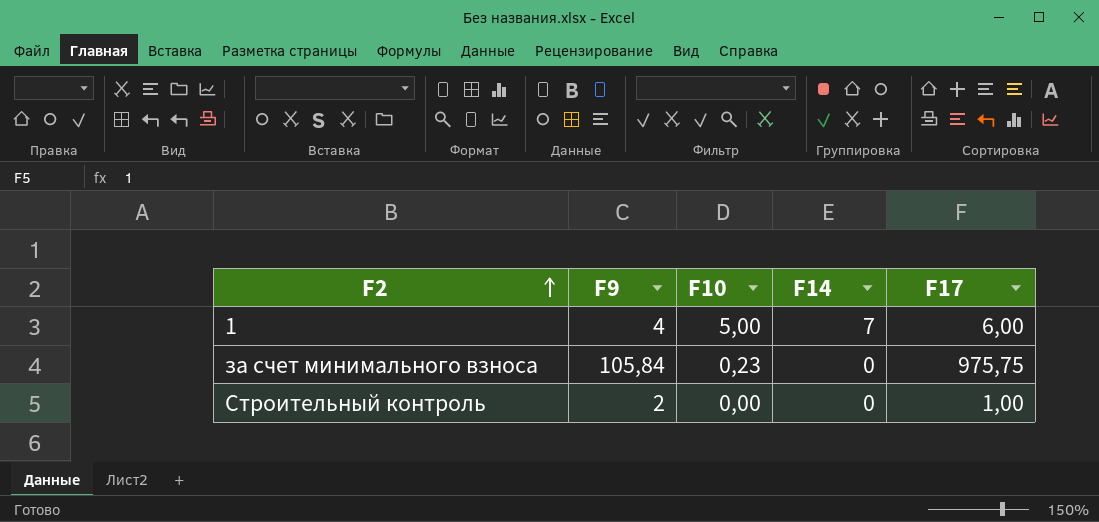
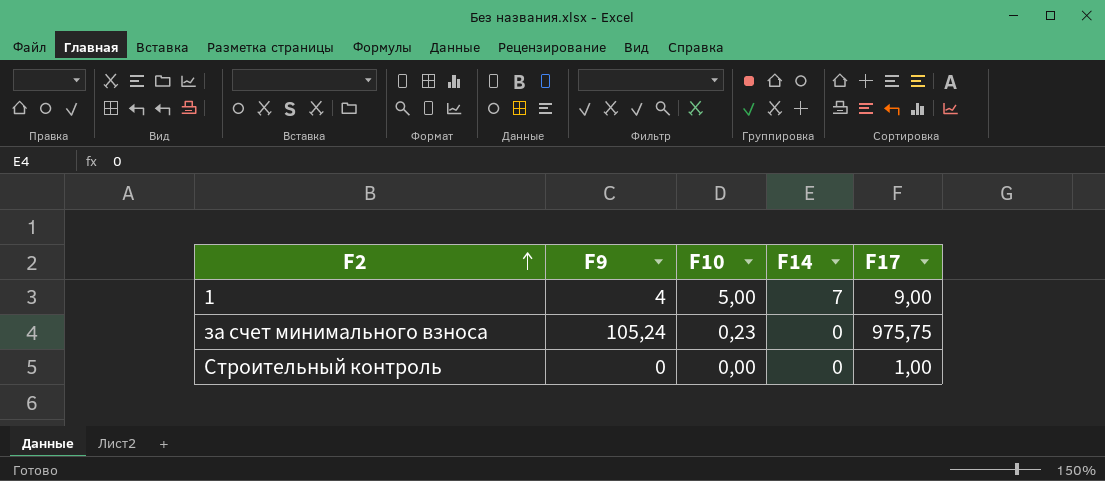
1 | F17: 6,00 -> 9,00
за счет минимального взноса | F9: 105,84 -> 105,24
Строительный контроль | F9: 2 -> 0

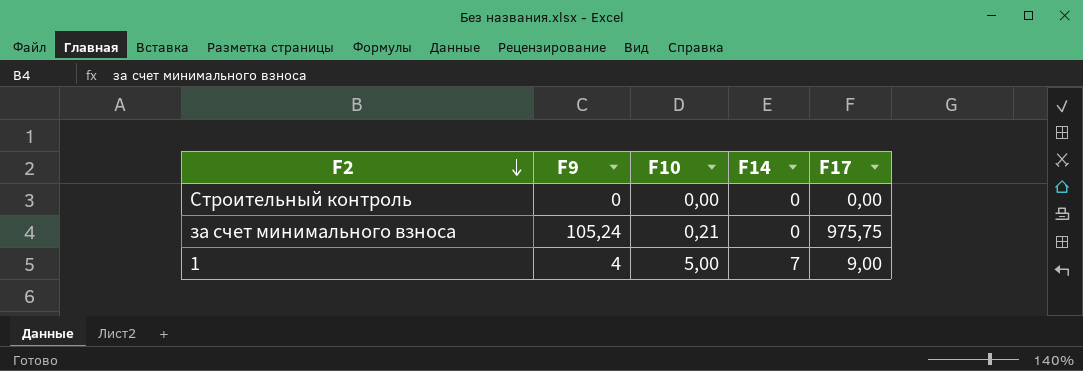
row order: F2 ascending -> F2 descending
Строительный контроль | F17: 1,00 -> 0,00
за счет минимального взноса | F10: 0,23 -> 0,21

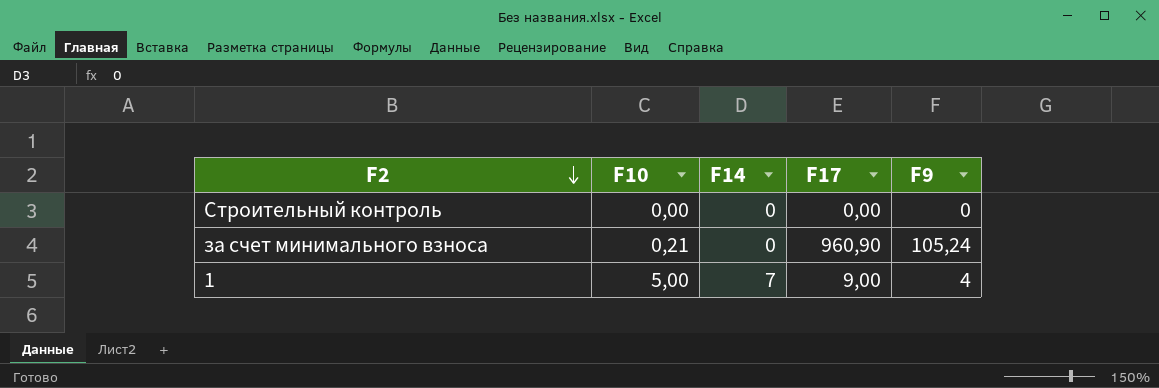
column F9 | position: 2 -> 5
за счет минимального взноса | F17: 975,75 -> 960,90

